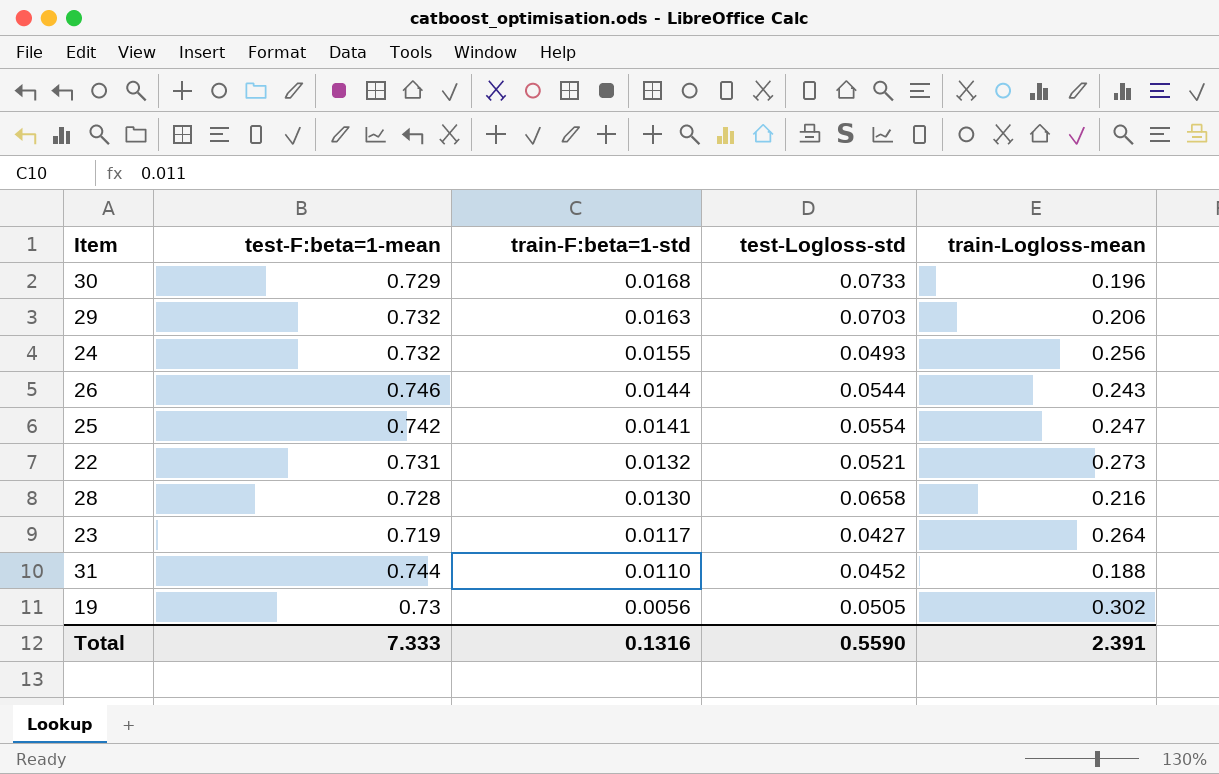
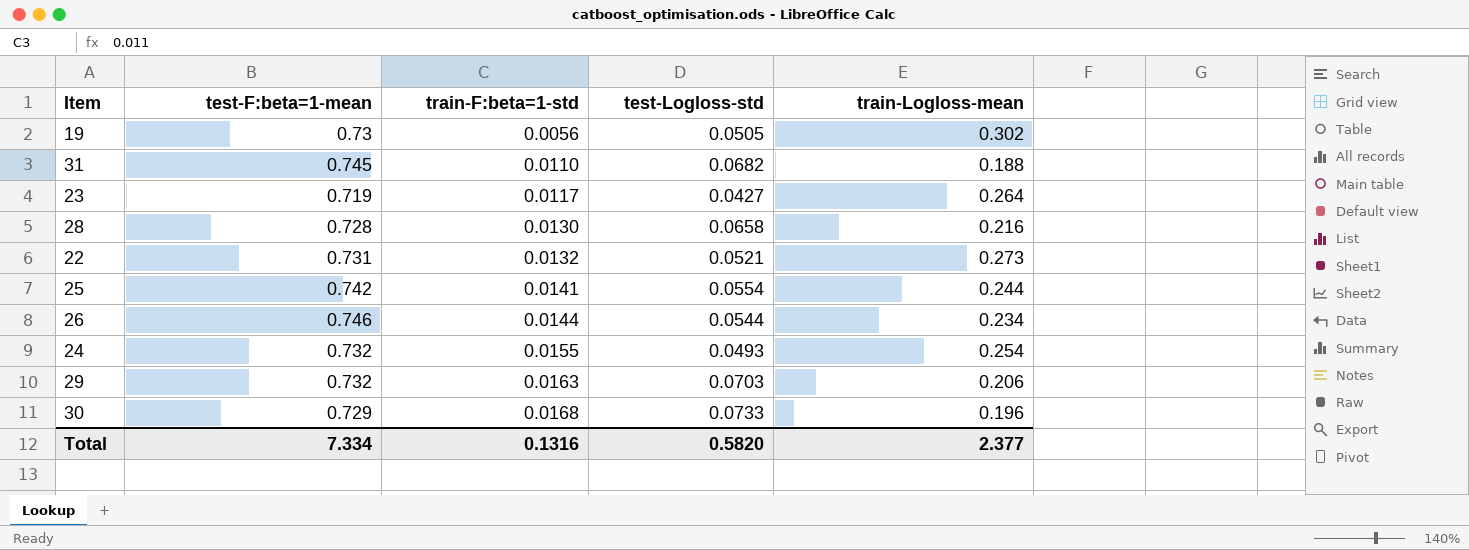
row order: train-F:beta=1-std descending -> train-F:beta=1-std ascending
31 | test-F:beta=1-mean: 0.744 -> 0.745
31 | test-Logloss-std: 0.0452 -> 0.0682
25 | train-Logloss-mean: 0.247 -> 0.244
26 | train-Logloss-mean: 0.243 -> 0.234
24 | train-Logloss-mean: 0.256 -> 0.254
Total | test-F:beta=1-mean: 7.333 -> 7.334
Total | test-Logloss-std: 0.5590 -> 0.5820
Total | train-Logloss-mean: 2.391 -> 2.377

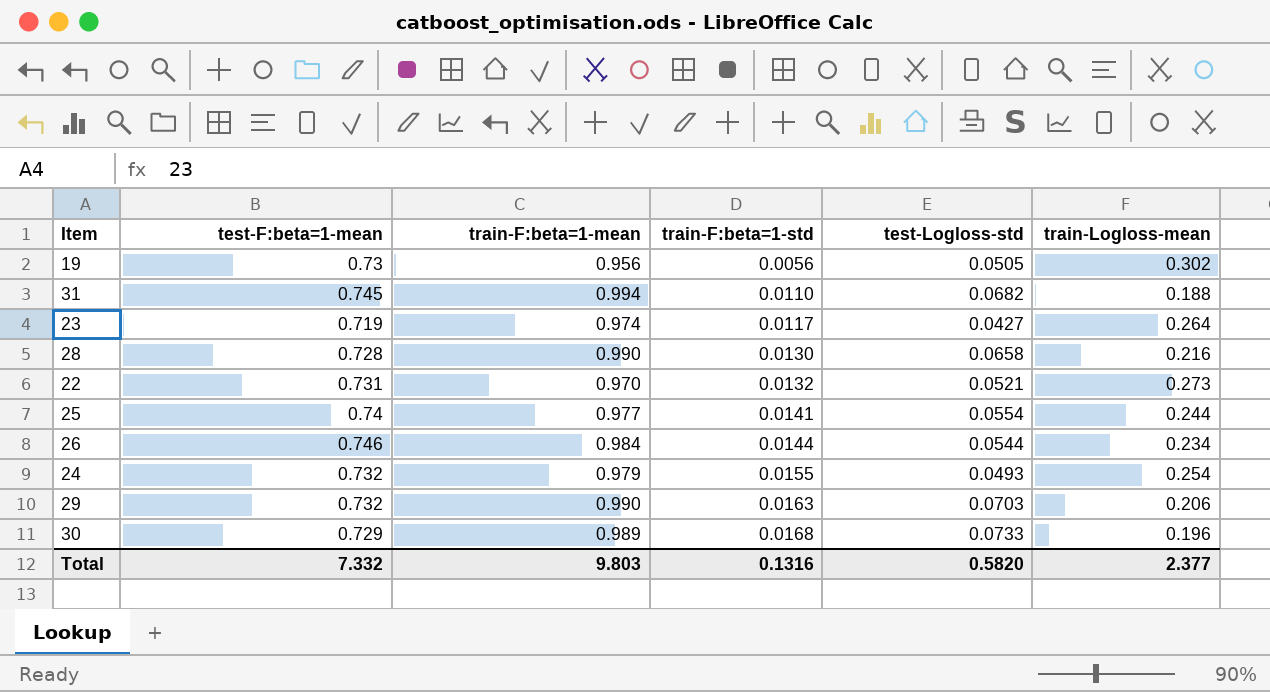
column train-F:beta=1-mean | position: none -> 3
25 | test-F:beta=1-mean: 0.742 -> 0.74
Total | test-F:beta=1-mean: 7.334 -> 7.332

